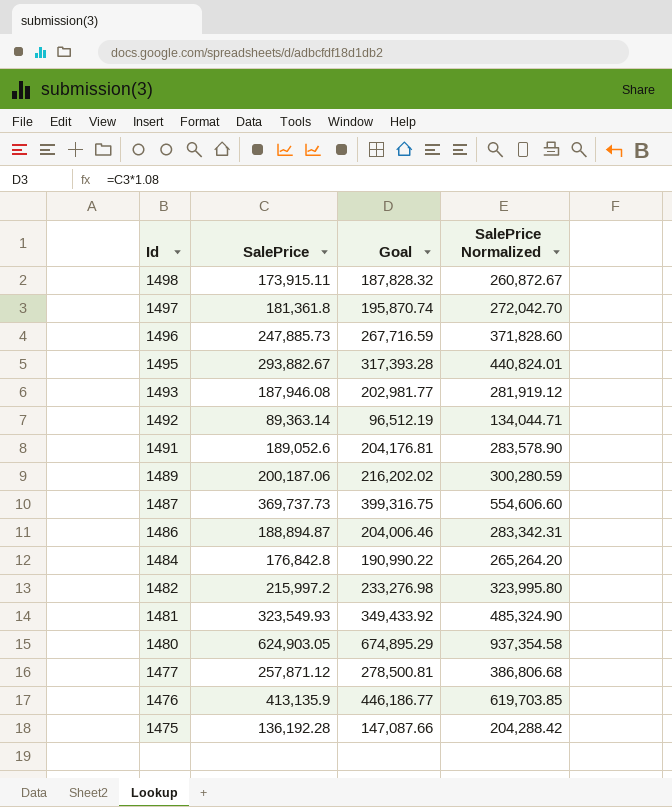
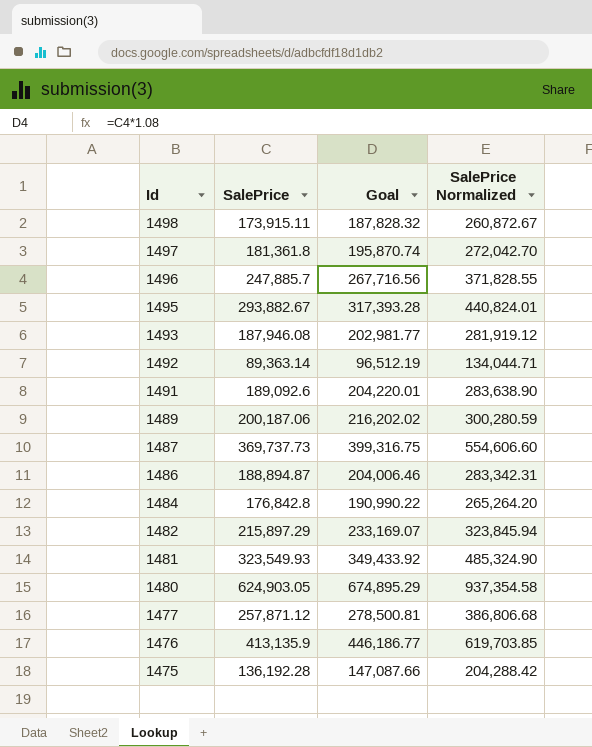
1496 | SalePrice: 247,885.73 -> 247,885.7
1496 | Goal: 267,716.59 -> 267,716.56
1496 | SalePrice Normalized: 371,828.60 -> 371,828.55
1491 | SalePrice: 189,052.6 -> 189,092.6
1491 | Goal: 204,176.81 -> 204,220.01
1491 | SalePrice Normalized: 283,578.90 -> 283,638.90
1482 | SalePrice: 215,997.2 -> 215,897.29
1482 | Goal: 233,276.98 -> 233,169.07
1482 | SalePrice Normalized: 323,995.80 -> 323,845.94

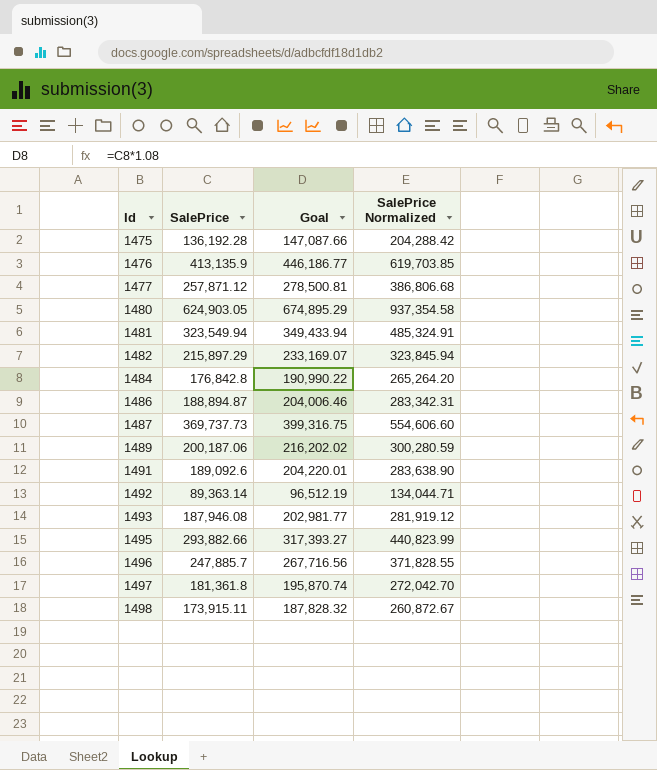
row order: Id descending -> Id ascending
1481 | SalePrice: 323,549.93 -> 323,549.94
1481 | Goal: 349,433.92 -> 349,433.94
1481 | SalePrice Normalized: 485,324.90 -> 485,324.91
1495 | SalePrice: 293,882.67 -> 293,882.66
1495 | Goal: 317,393.28 -> 317,393.27
1495 | SalePrice Normalized: 440,824.01 -> 440,823.99

